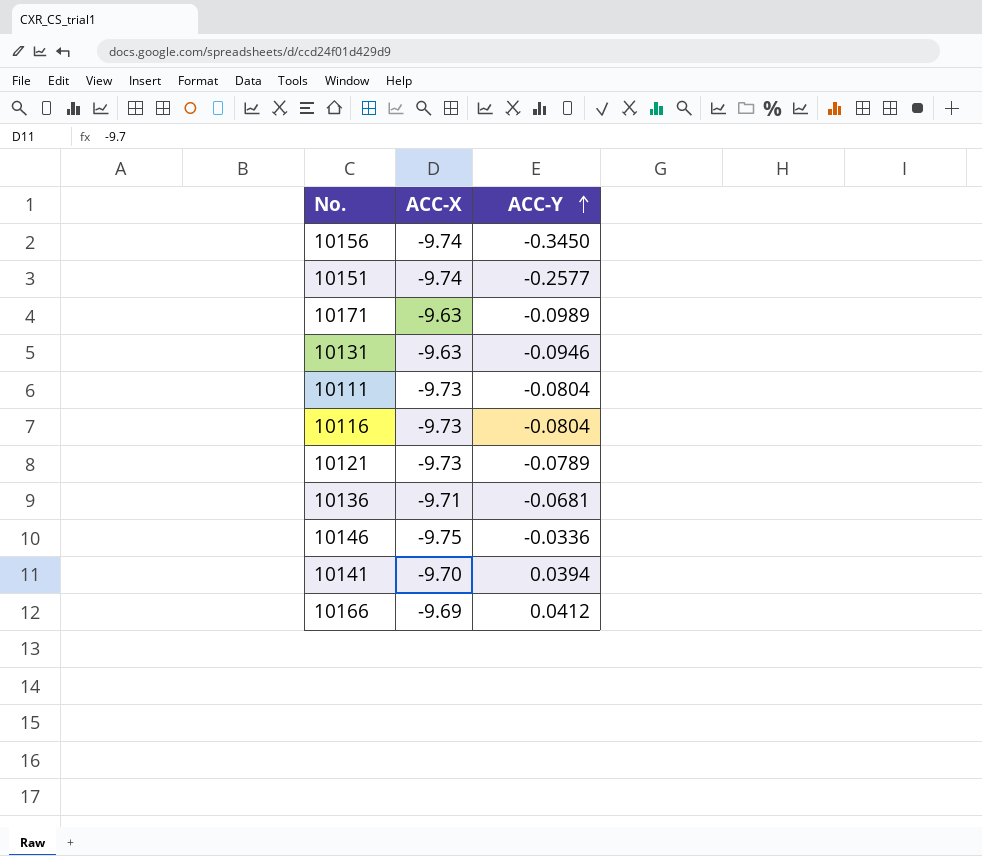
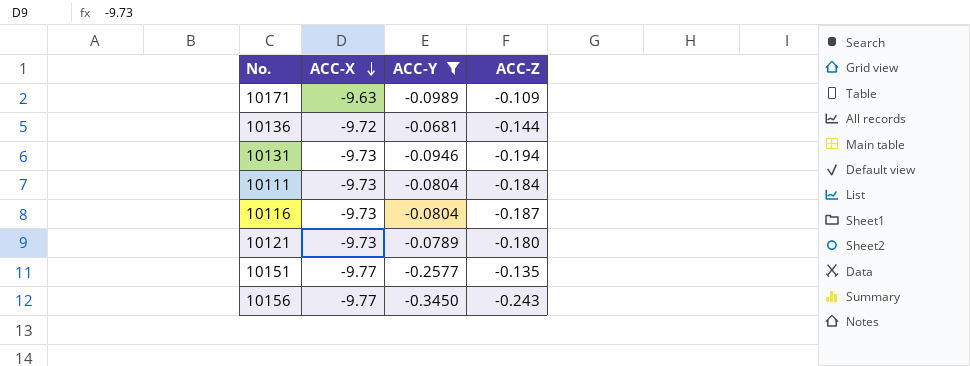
filter: none -> ACC-Y <= -0.0681
row order: ACC-Y ascending -> ACC-X descending
column ACC-Z | position: none -> 4
10136 | ACC-X: -9.71 -> -9.72
10131 | ACC-X: -9.63 -> -9.73
10151 | ACC-X: -9.74 -> -9.77
10156 | ACC-X: -9.74 -> -9.77

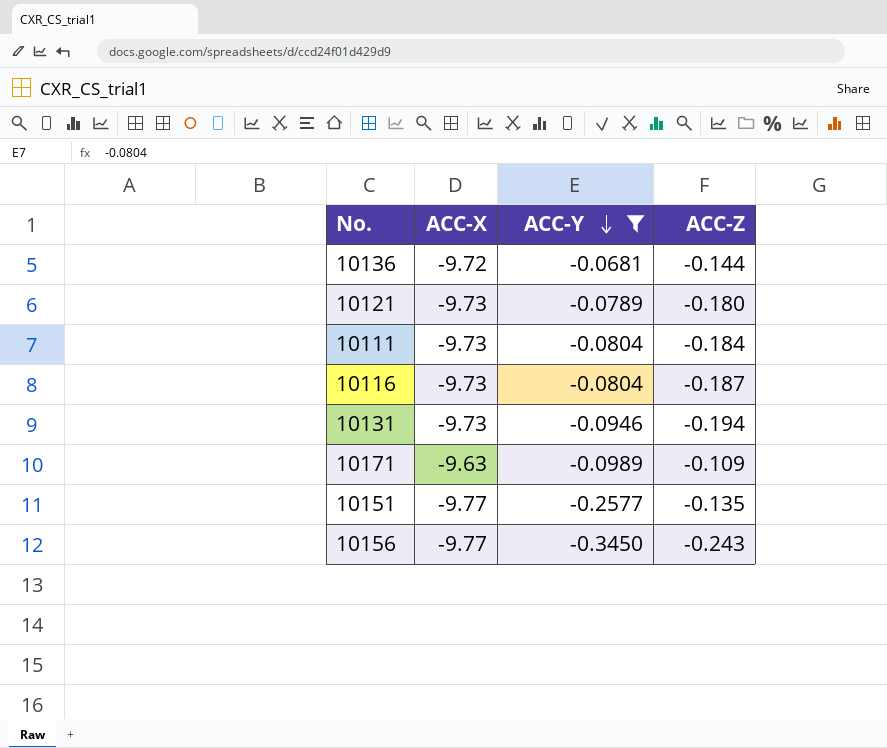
row order: ACC-X descending -> ACC-Y descending

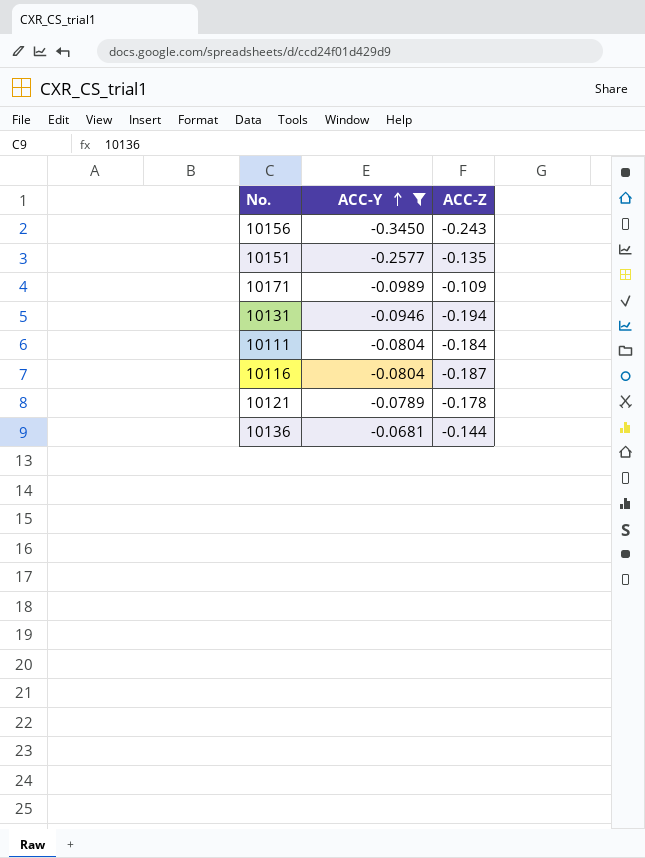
row order: ACC-Y descending -> ACC-Y ascending
column ACC-X | position: 2 -> none
10121 | ACC-Z: -0.180 -> -0.178

